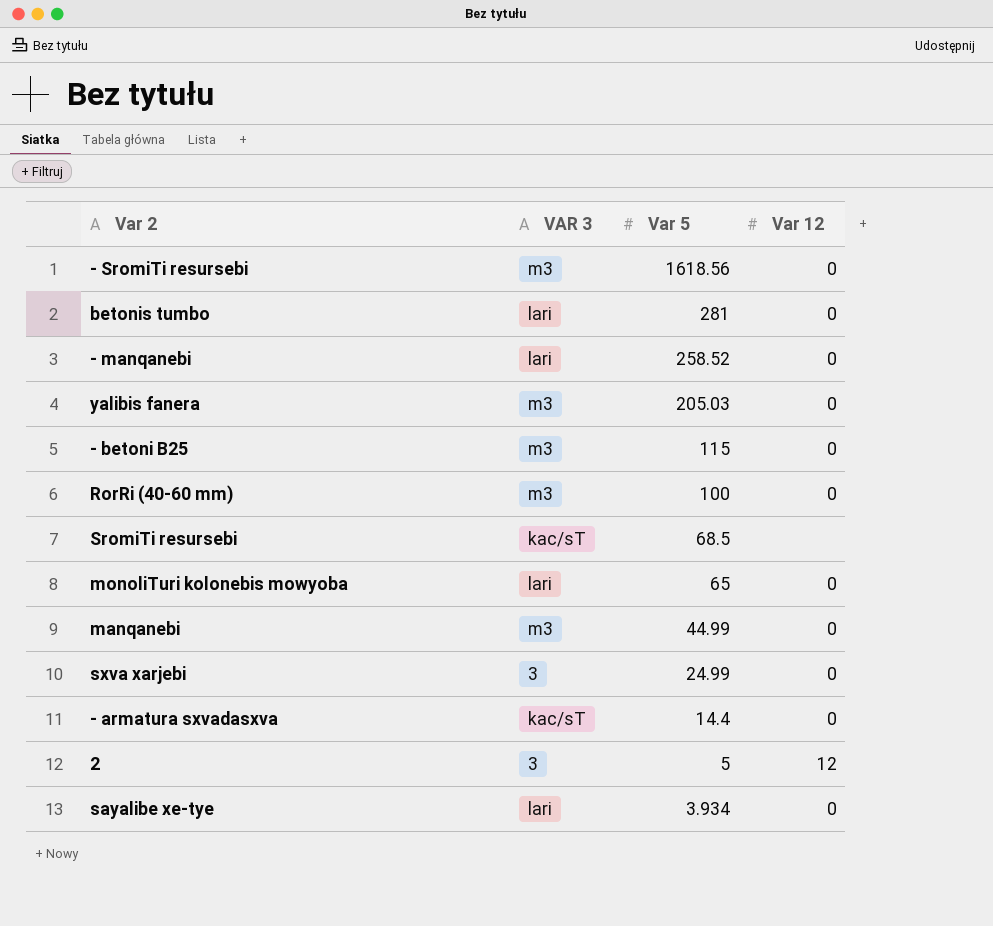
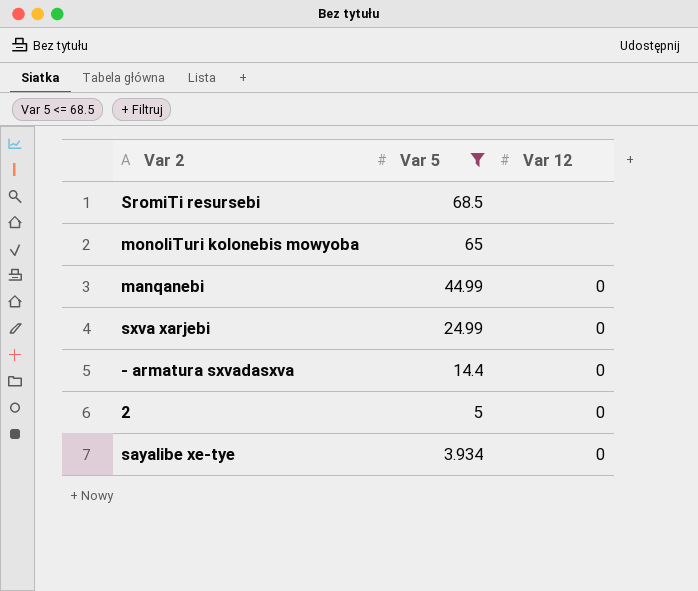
filter: none -> Var 5 <= 68.5
column VAR 3 | position: 2 -> none
monoliTuri kolonebis mowyoba | Var 12: 0 -> none
2 | Var 12: 12 -> 0

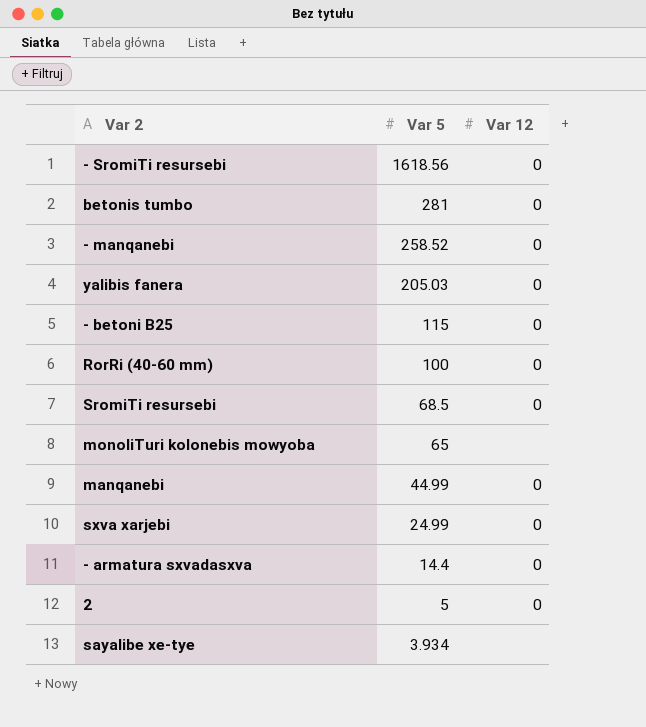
filter: Var 5 <= 68.5 -> none
SromiTi resursebi | Var 12: none -> 0
sayalibe xe-tye | Var 12: 0 -> none

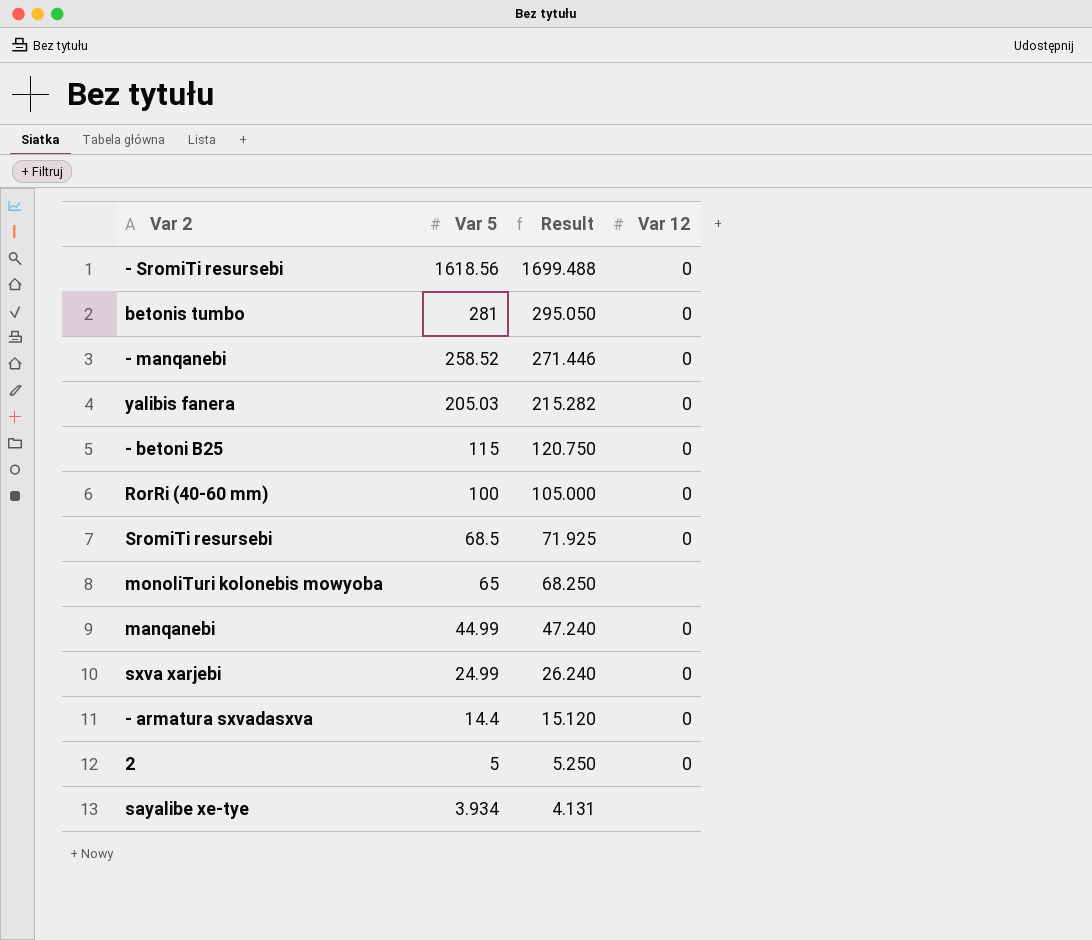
column Result | formula: none -> [Var 5] * 1.05

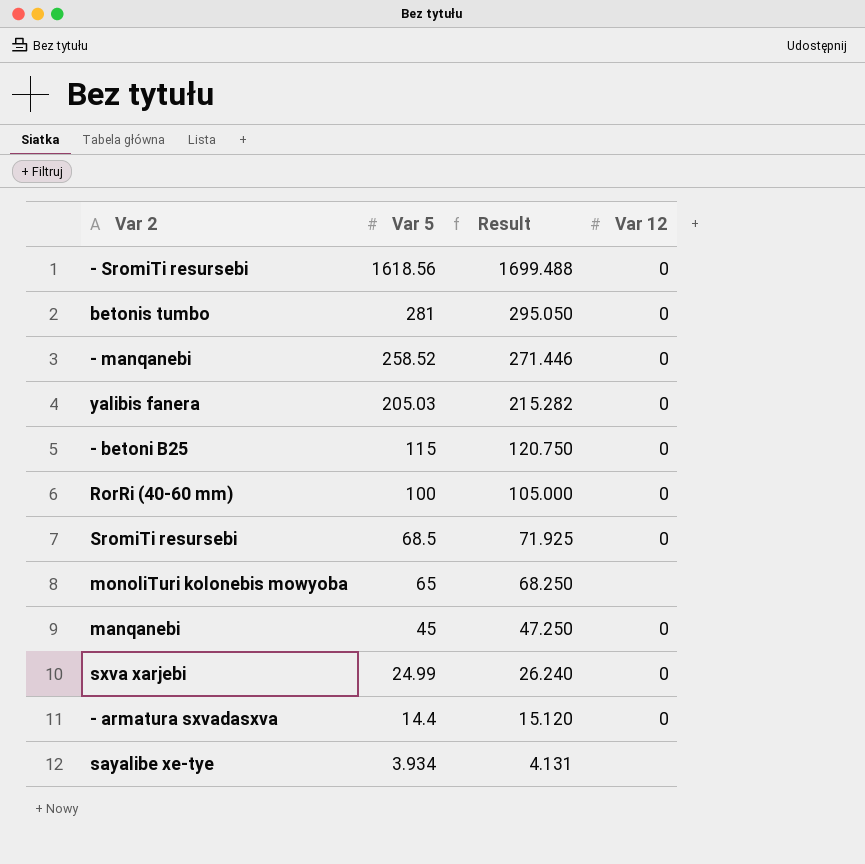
row 2: 5 | 5.250 | 0 -> none
manqanebi | Var 5: 44.99 -> 45
manqanebi | Result: 47.240 -> 47.250

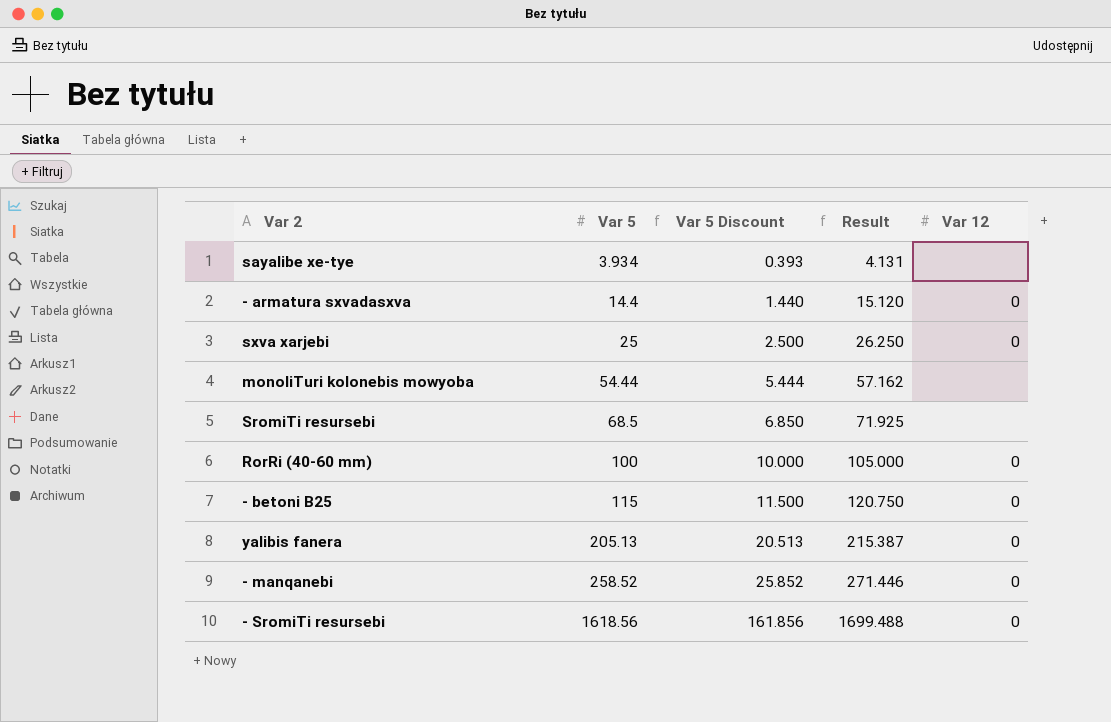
row order: Var 5 descending -> Var 5 ascending
column Var 5 Discount | formula: none -> [Var 5] * 0.1
row betonis tumbo: 281 | 295.050 | 0 -> none
row manqanebi: 45 | 47.250 | 0 -> none
sxva xarjebi | Var 5: 24.99 -> 25
sxva xarjebi | Result: 26.240 -> 26.250
monoliTuri kolonebis mowyoba | Var 5: 65 -> 54.44
monoliTuri kolonebis mowyoba | Result: 68.250 -> 57.162
SromiTi resursebi | Var 12: 0 -> none
yalibis fanera | Var 5: 205.03 -> 205.13
yalibis fanera | Result: 215.282 -> 215.387

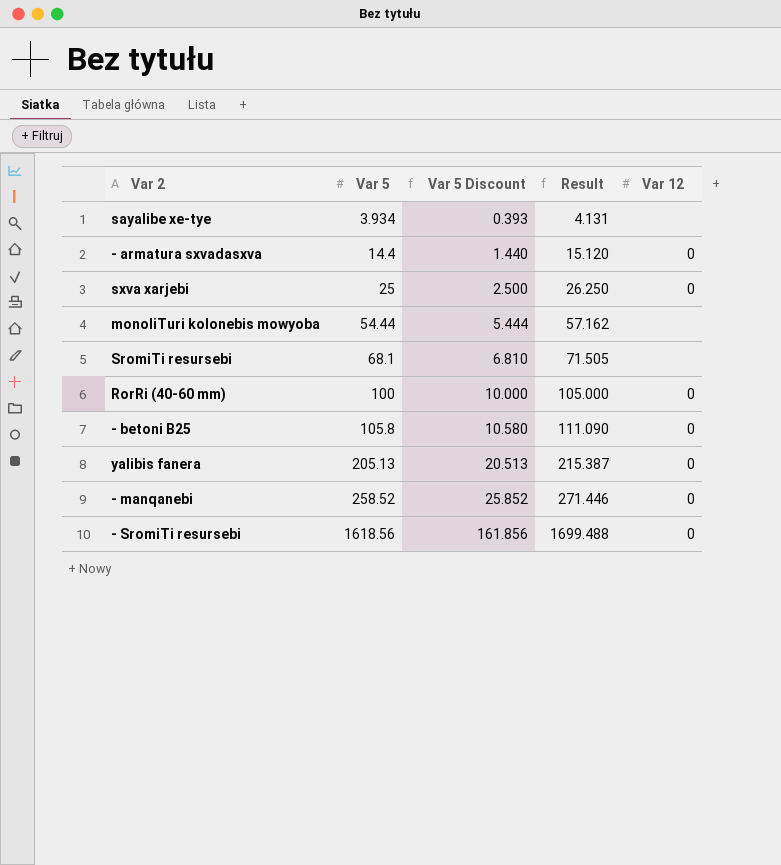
SromiTi resursebi | Var 5: 68.5 -> 68.1
SromiTi resursebi | Var 5 Discount: 6.850 -> 6.810
SromiTi resursebi | Result: 71.925 -> 71.505
- betoni B25 | Var 5: 115 -> 105.8
- betoni B25 | Var 5 Discount: 11.500 -> 10.580
- betoni B25 | Result: 120.750 -> 111.090

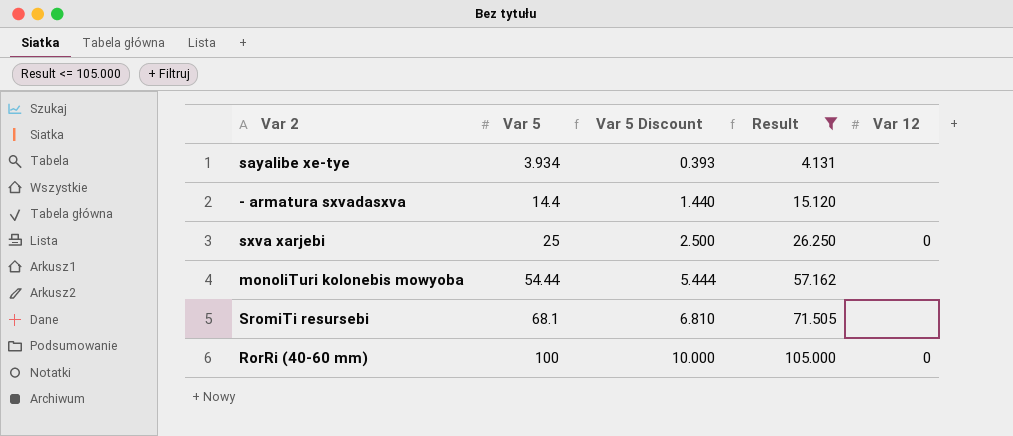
filter: none -> Result <= 105.000
- armatura sxvadasxva | Var 12: 0 -> none

